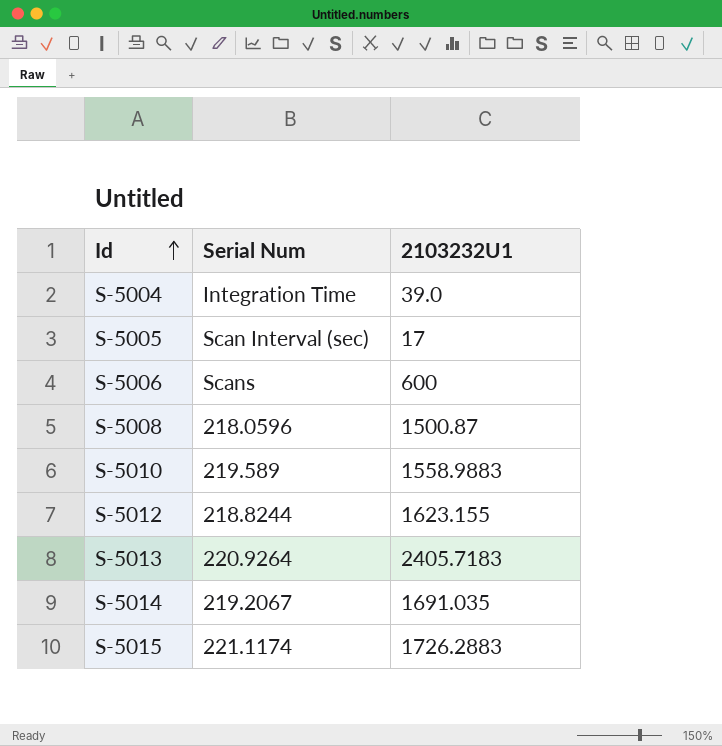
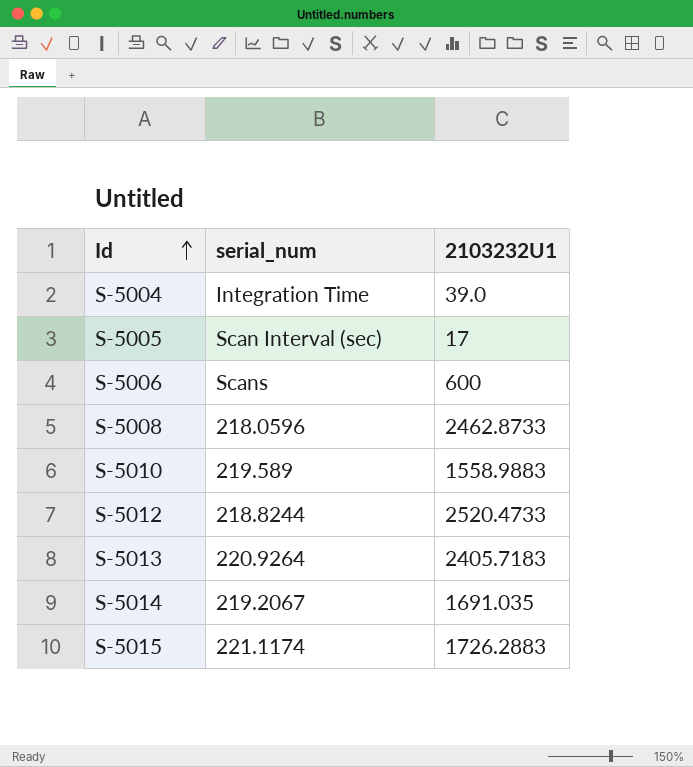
column name: Serial Num -> serial_num
S-5008 | 2103232U1: 1500.87 -> 2462.8733
S-5012 | 2103232U1: 1623.155 -> 2520.4733

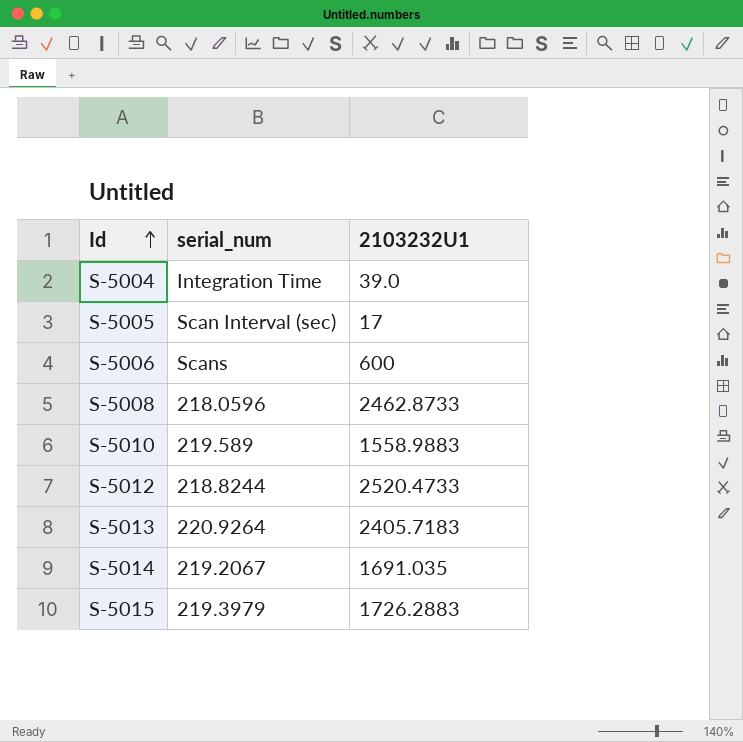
S-5015 | serial_num: 221.1174 -> 219.3979

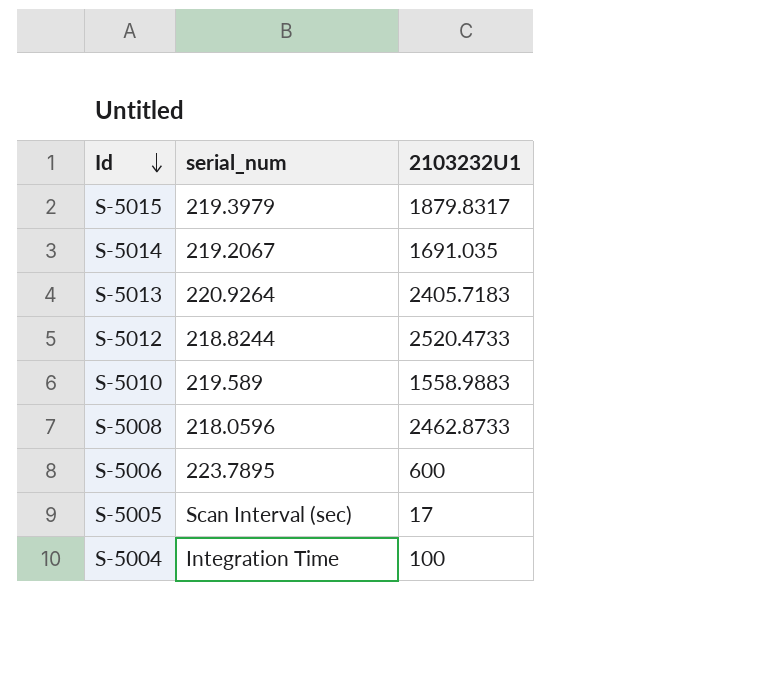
row order: Id ascending -> Id descending
S-5015 | 2103232U1: 1726.2883 -> 1879.8317
S-5006 | serial_num: Scans -> 223.7895
S-5004 | 2103232U1: 39.0 -> 100

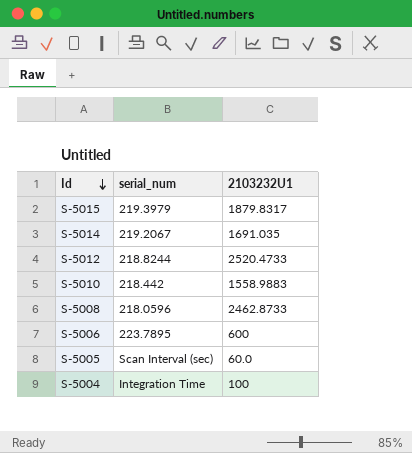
row S-5013: 220.9264 | 2405.7183 -> none
S-5010 | serial_num: 219.589 -> 218.442
S-5005 | 2103232U1: 17 -> 60.0

